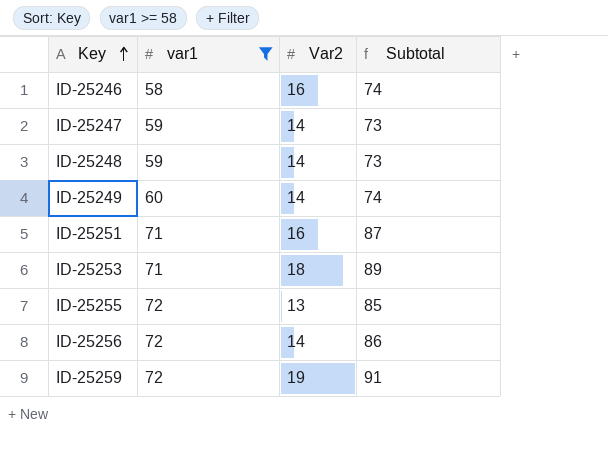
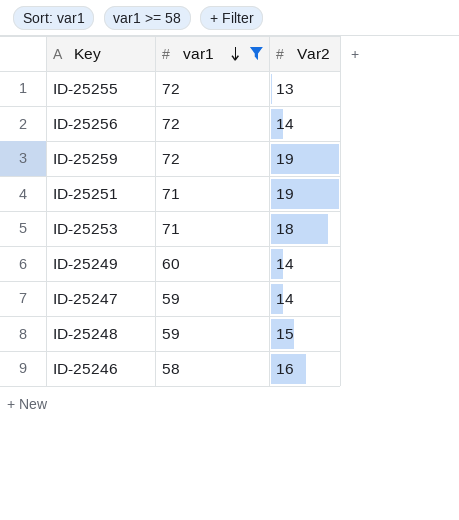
row order: Key ascending -> var1 descending
column Subtotal | formula: [var1] + [Var2] -> none
ID-25251 | Var2: 16 -> 19
ID-25248 | Var2: 14 -> 15

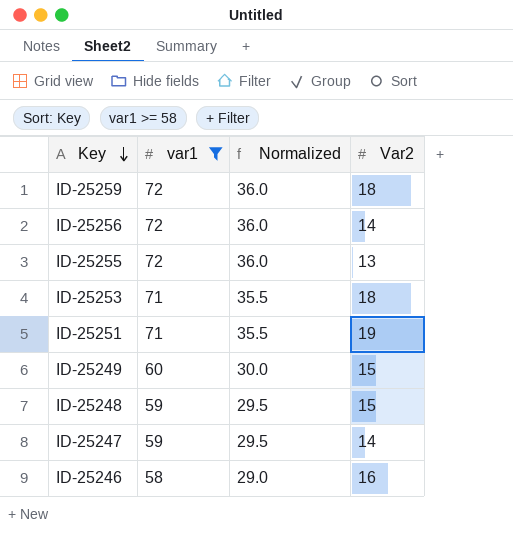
row order: var1 descending -> Key descending
column Normalized | formula: none -> [var1] * 0.5
ID-25259 | Var2: 19 -> 18
ID-25249 | Var2: 14 -> 15

